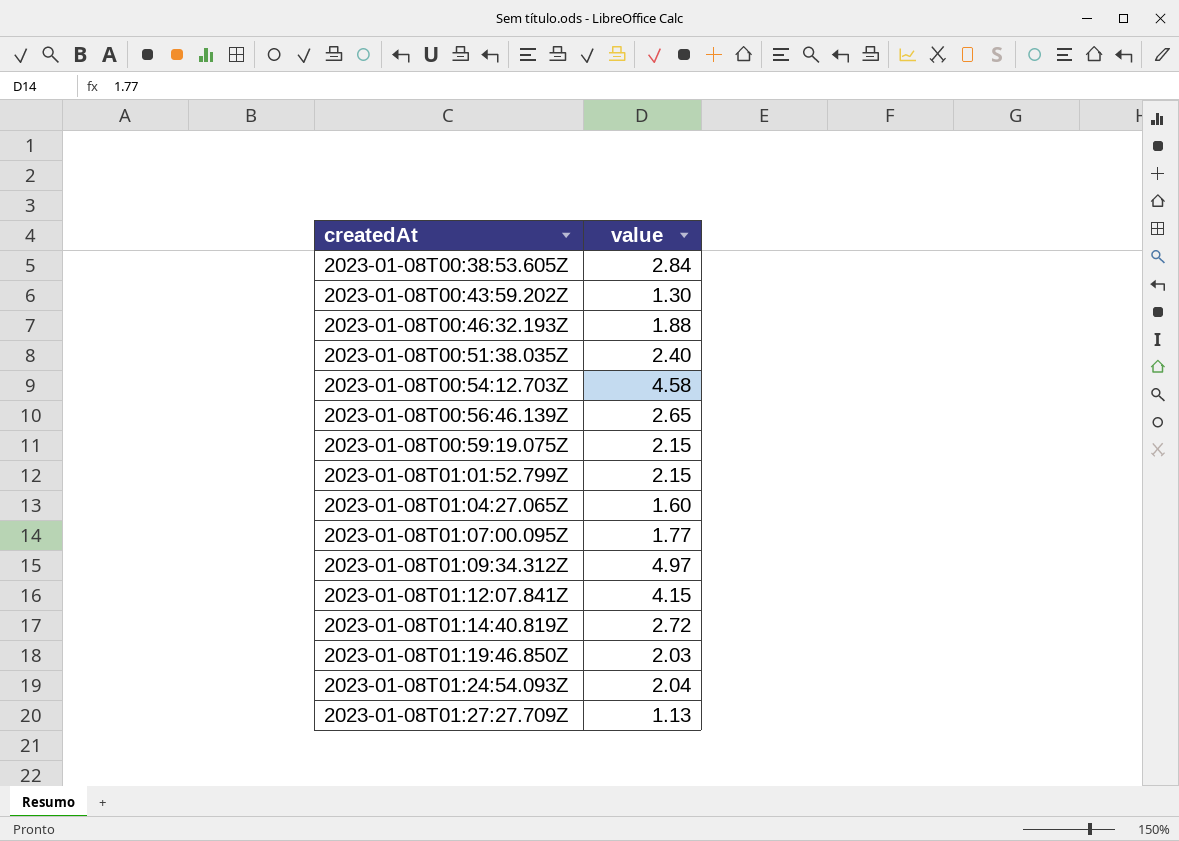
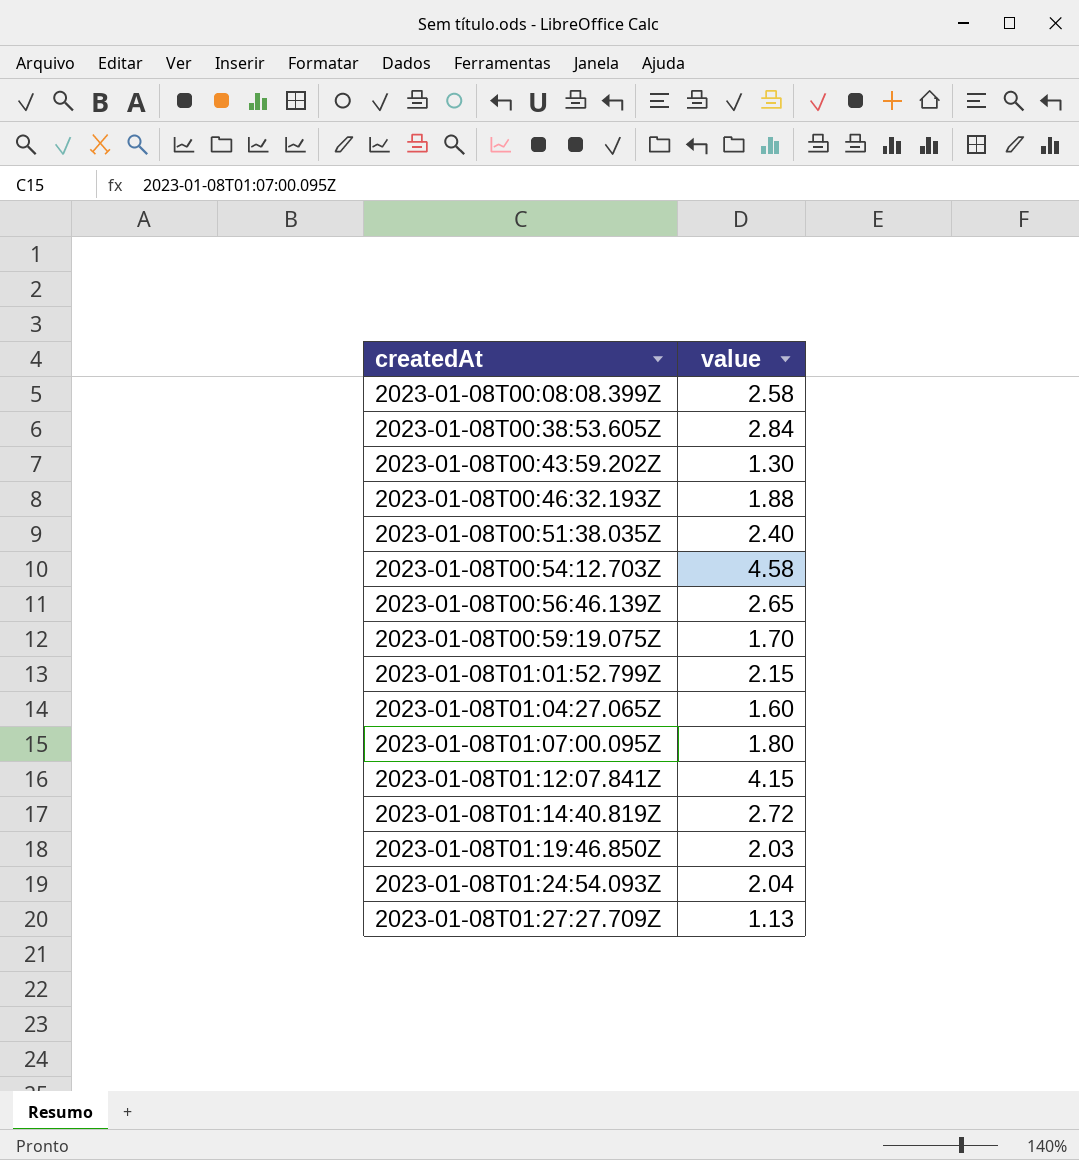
row 2023-01-08T01:09:34.312Z: 4.97 -> none
row 2023-01-08T00:08:08.399Z: none -> 2.58
2023-01-08T00:59:19.075Z | value: 2.15 -> 1.70
2023-01-08T01:07:00.095Z | value: 1.77 -> 1.80

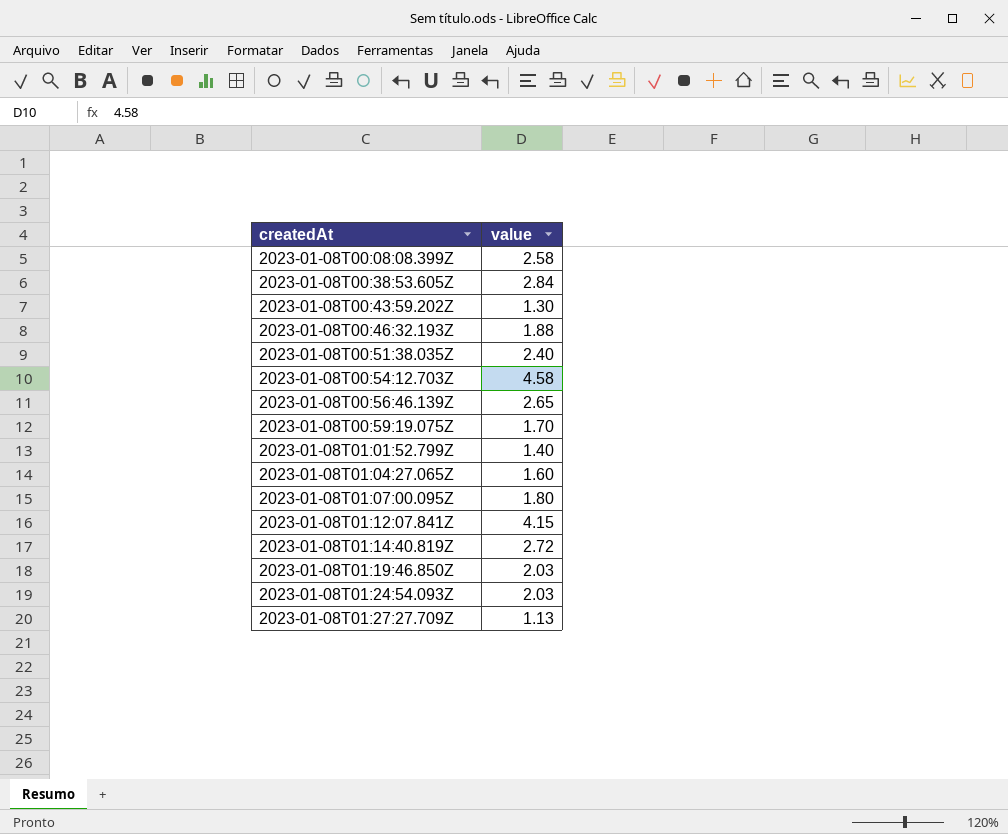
2023-01-08T01:01:52.799Z | value: 2.15 -> 1.40
2023-01-08T01:24:54.093Z | value: 2.04 -> 2.03

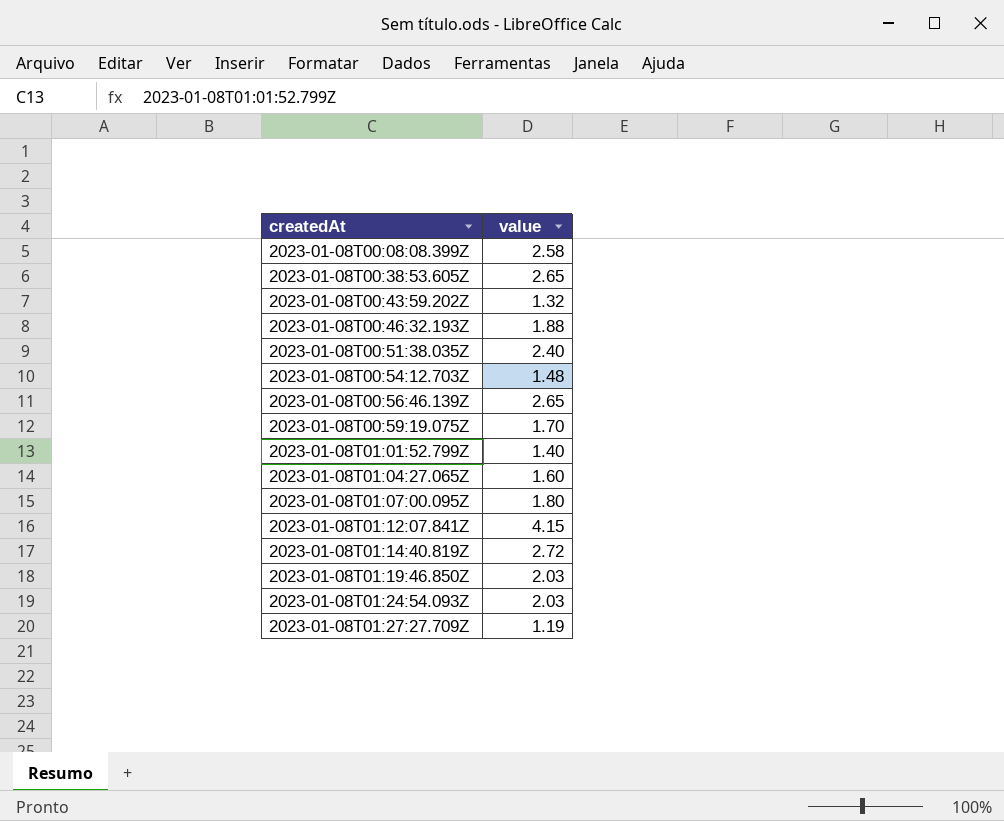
2023-01-08T00:38:53.605Z | value: 2.84 -> 2.65
2023-01-08T00:43:59.202Z | value: 1.30 -> 1.32
2023-01-08T00:54:12.703Z | value: 4.58 -> 1.48
2023-01-08T01:27:27.709Z | value: 1.13 -> 1.19

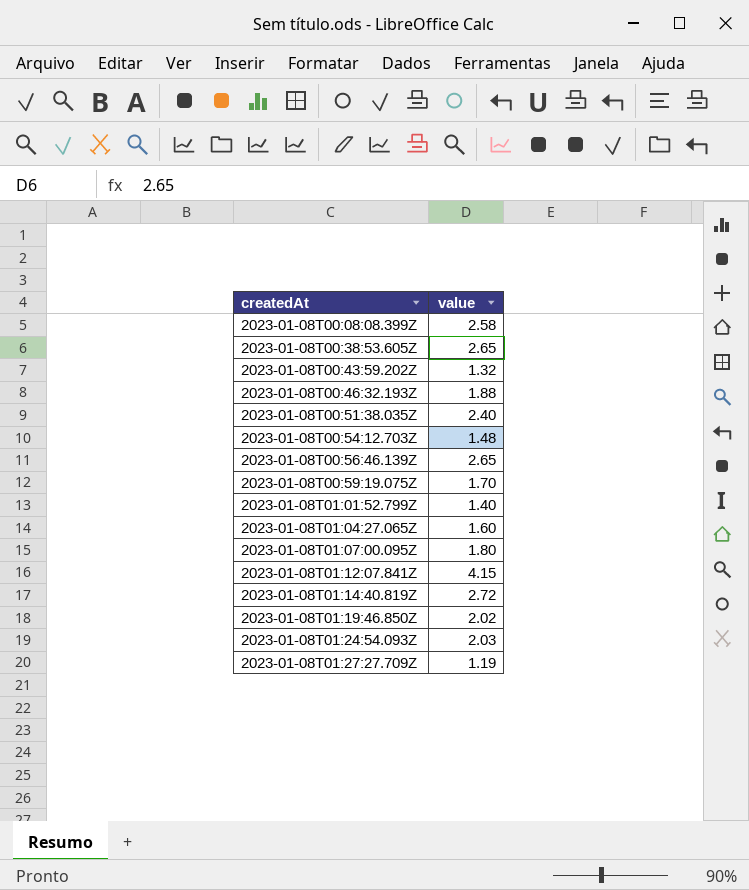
2023-01-08T01:19:46.850Z | value: 2.03 -> 2.02

